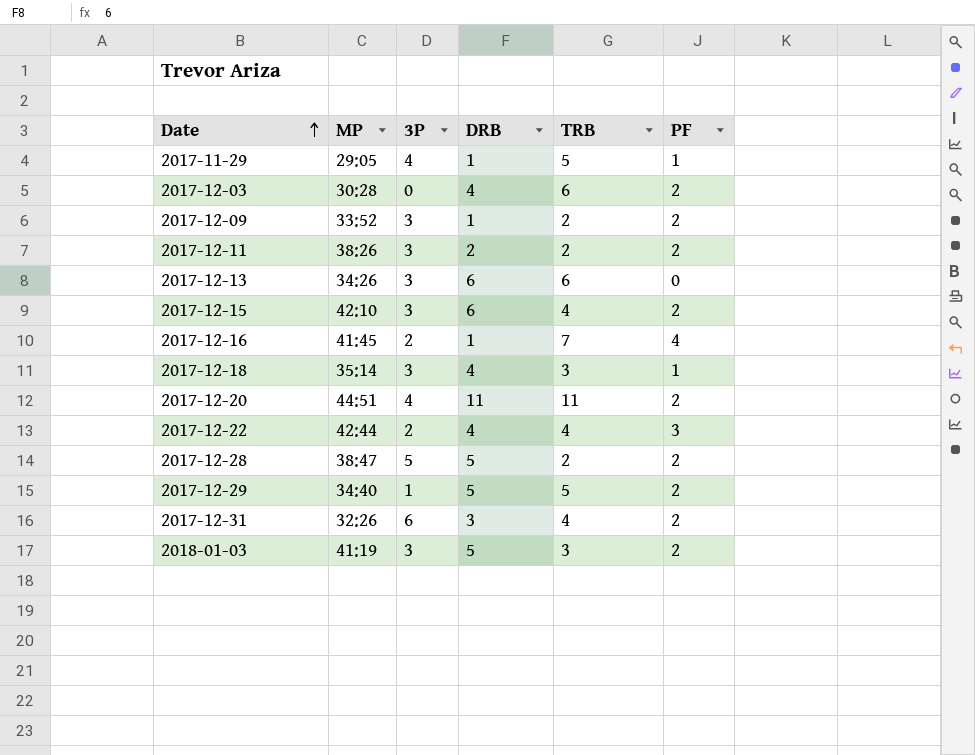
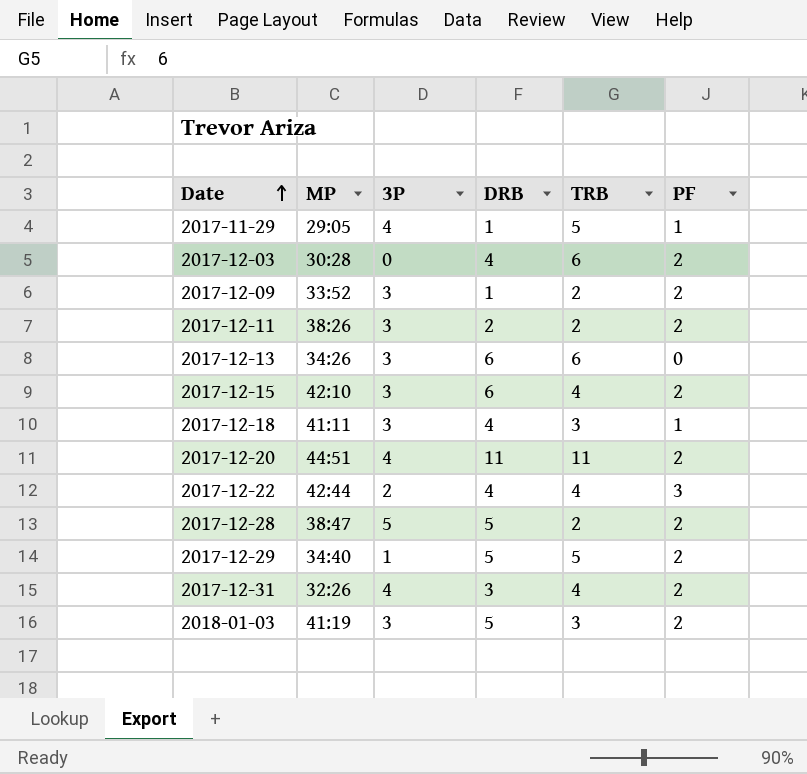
row 2017-12-16: 41:45 | 2 | 1 | 7 | 4 -> none
2017-12-18 | MP: 35:14 -> 41:11
2017-12-31 | 3P: 6 -> 4

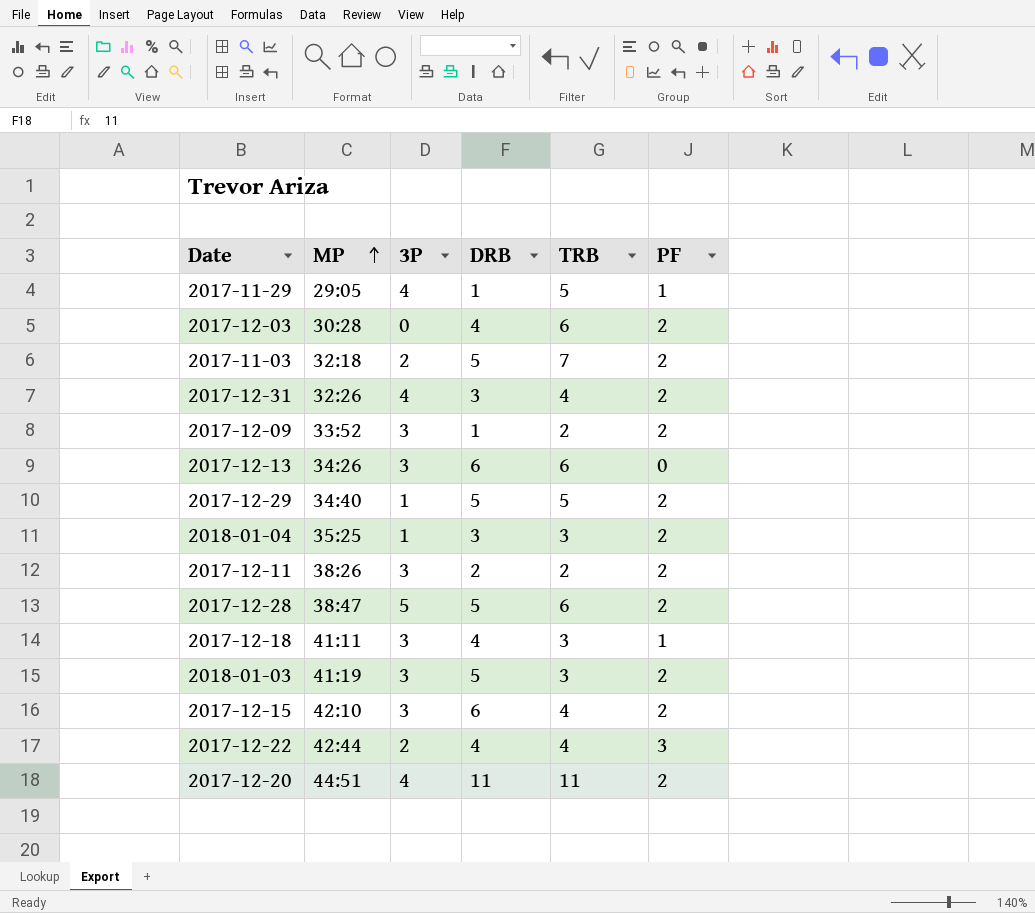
row order: Date ascending -> MP ascending
row 2017-11-03: none -> 32:18 | 2 | 5 | 7 | 2
row 2018-01-04: none -> 35:25 | 1 | 3 | 3 | 2
2017-12-28 | TRB: 2 -> 6

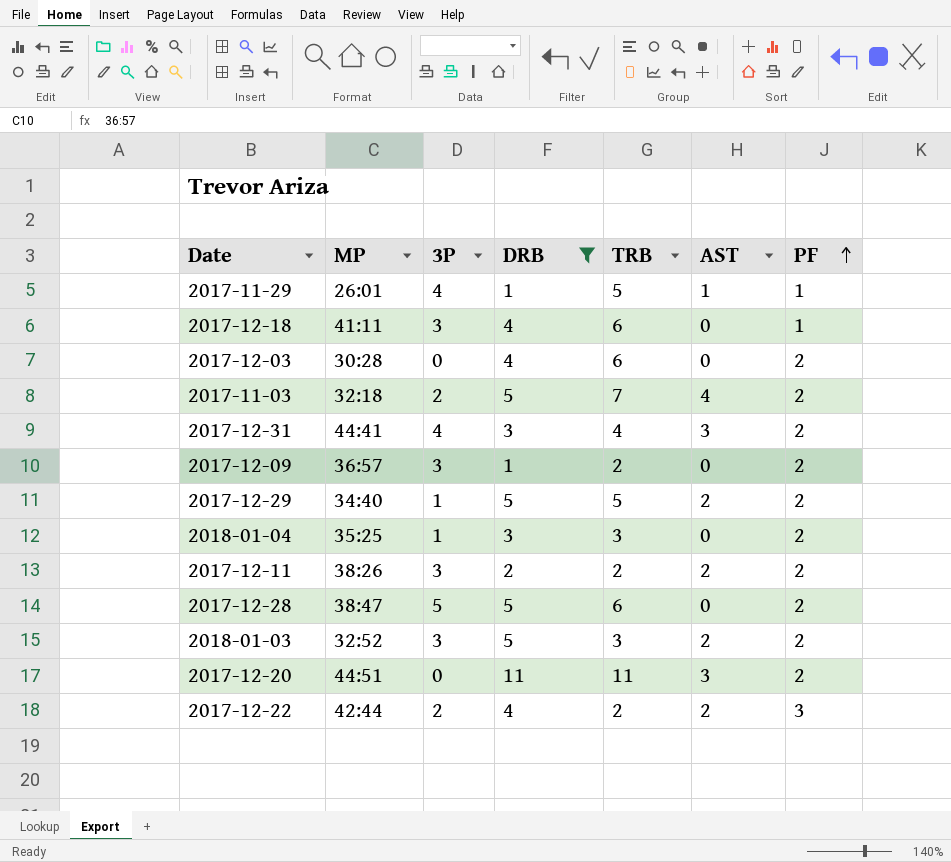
filter: none -> DRB != 6
row order: MP ascending -> PF ascending
column AST | position: none -> 6
2017-11-29 | MP: 29:05 -> 26:01
2017-12-18 | TRB: 3 -> 6
2017-12-31 | MP: 32:26 -> 44:41
2017-12-09 | MP: 33:52 -> 36:57
2018-01-03 | MP: 41:19 -> 32:52
2017-12-20 | 3P: 4 -> 0
2017-12-22 | TRB: 4 -> 2

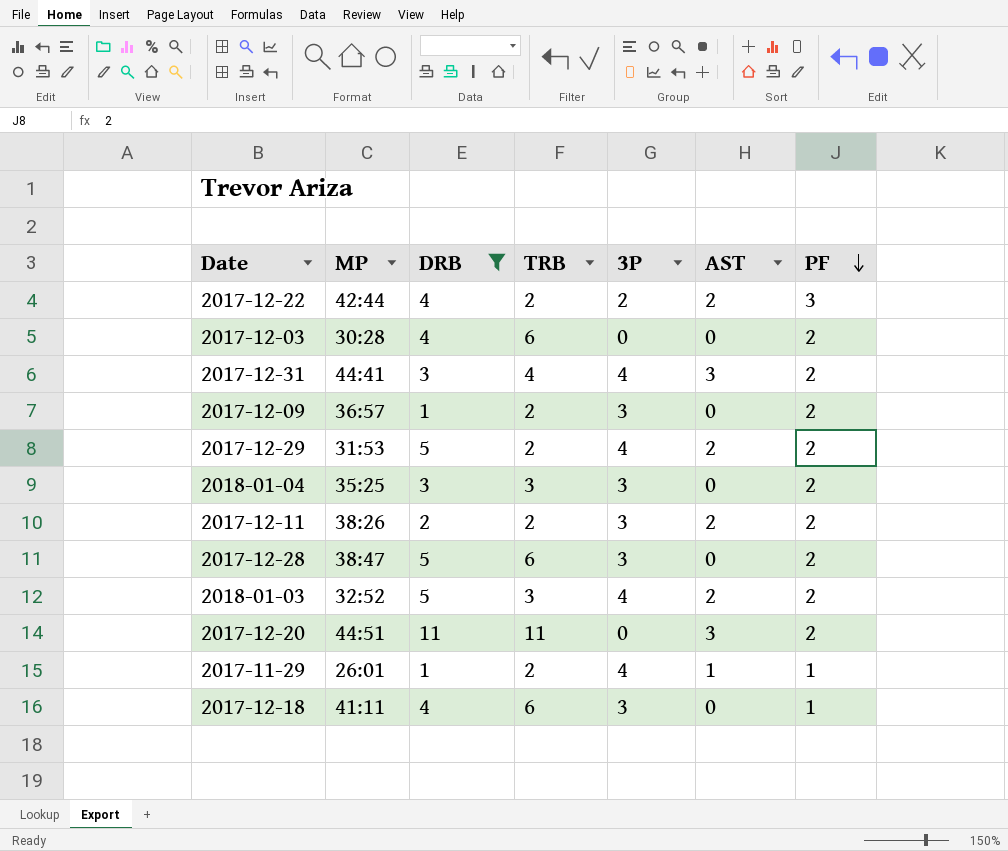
row order: PF ascending -> PF descending
column 3P | position: 3 -> 5
row 2017-11-03: 32:18 | 2 | 5 | 7 | 4 | 2 -> none
2017-12-29 | MP: 34:40 -> 31:53
2017-12-29 | TRB: 5 -> 2
2017-12-29 | 3P: 1 -> 4
2018-01-04 | 3P: 1 -> 3
2017-12-28 | 3P: 5 -> 3
2018-01-03 | 3P: 3 -> 4
2017-11-29 | TRB: 5 -> 2

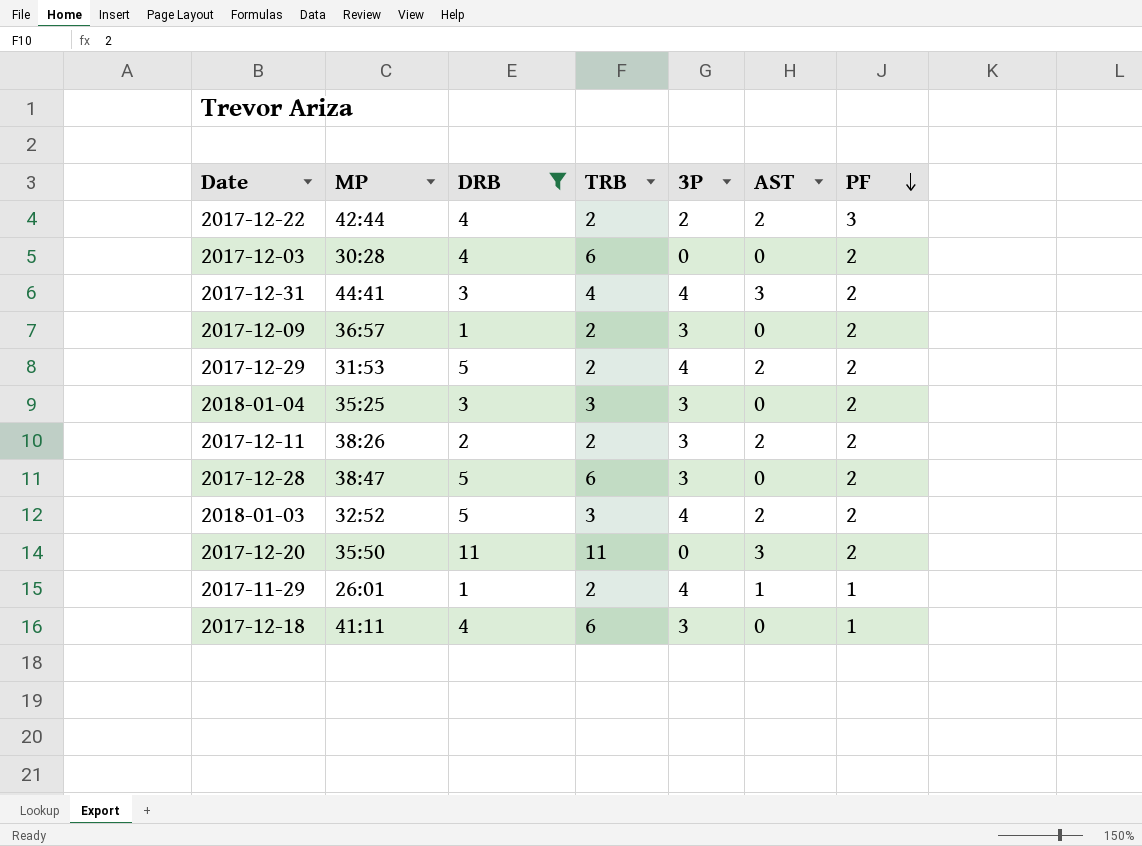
2017-12-20 | MP: 44:51 -> 35:50

